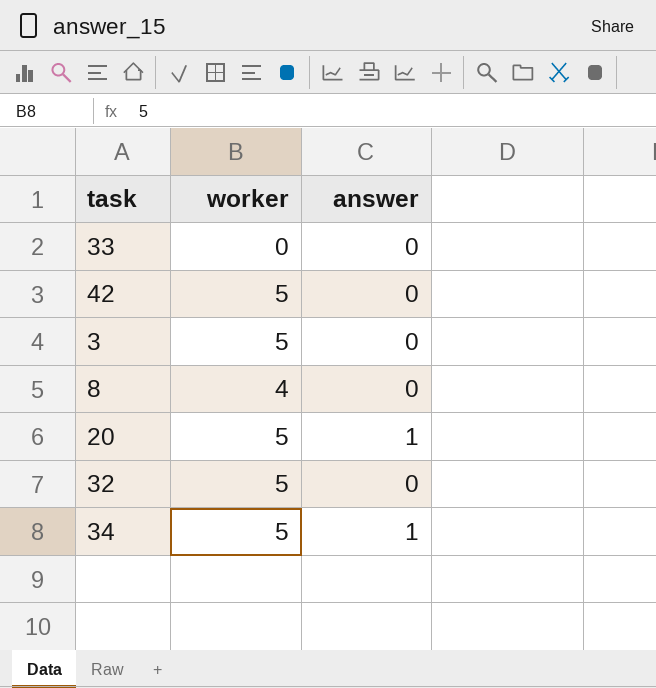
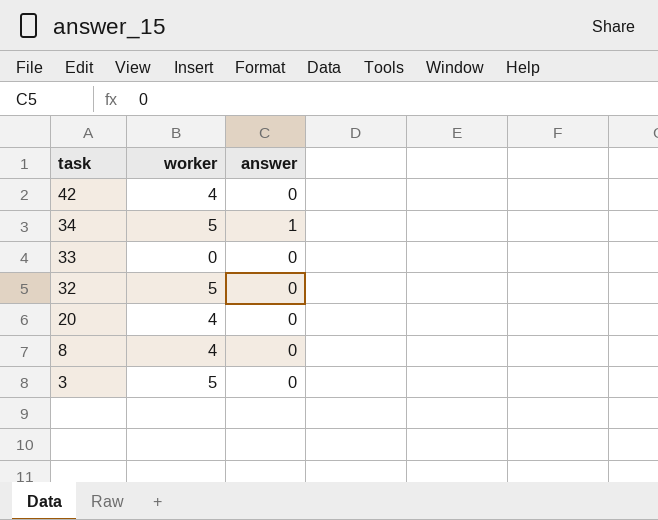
row order: none -> task descending
42 | worker: 5 -> 4
20 | worker: 5 -> 4
20 | answer: 1 -> 0

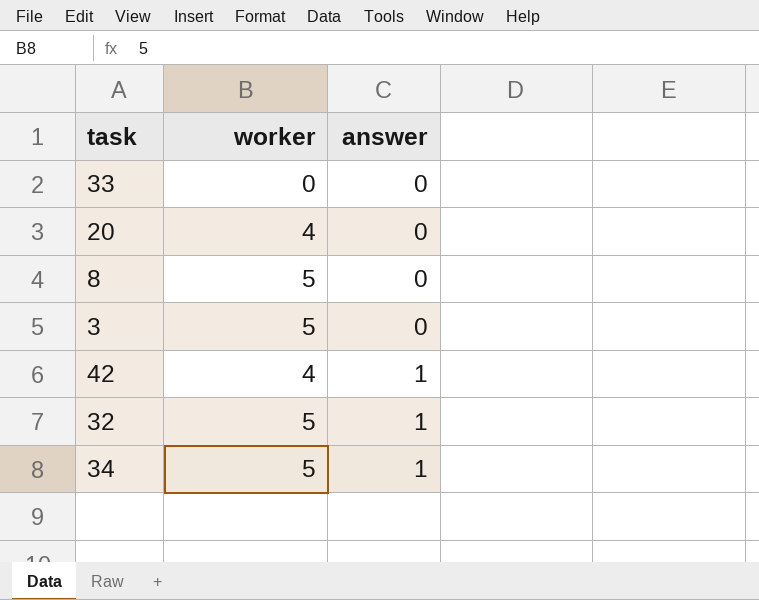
row order: task descending -> answer ascending
8 | worker: 4 -> 5
42 | answer: 0 -> 1
32 | answer: 0 -> 1

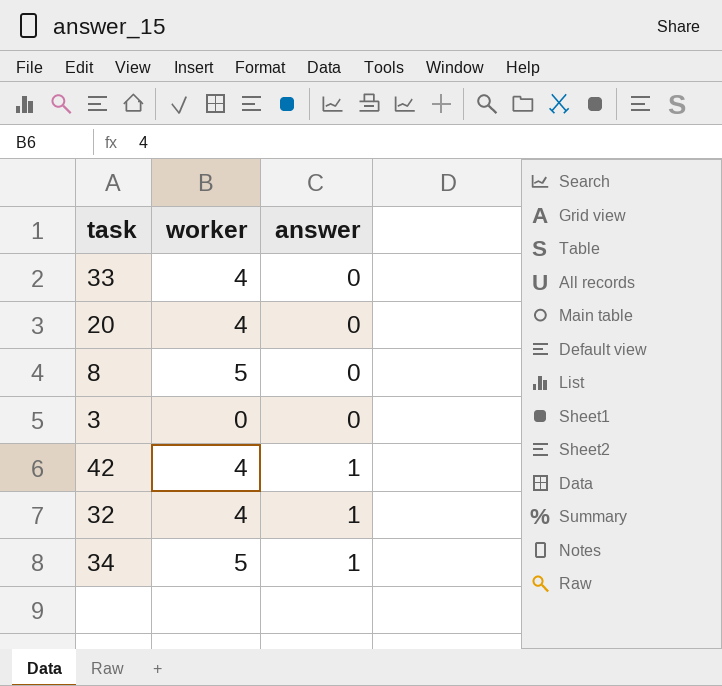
33 | worker: 0 -> 4
3 | worker: 5 -> 0
32 | worker: 5 -> 4

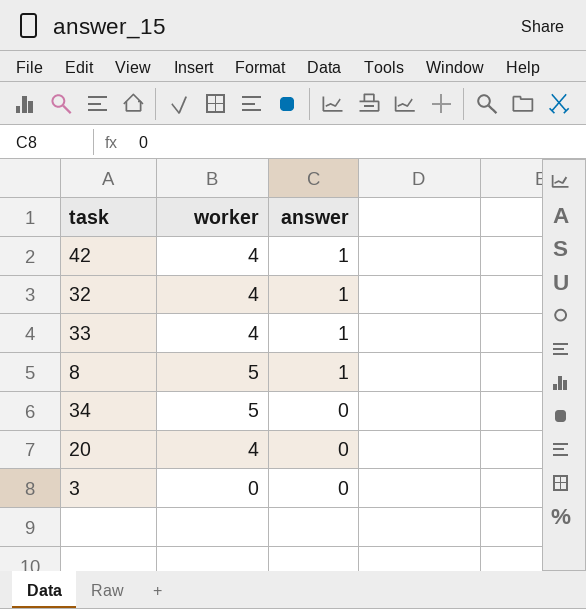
row order: answer ascending -> answer descending
33 | answer: 0 -> 1
8 | answer: 0 -> 1
34 | answer: 1 -> 0

